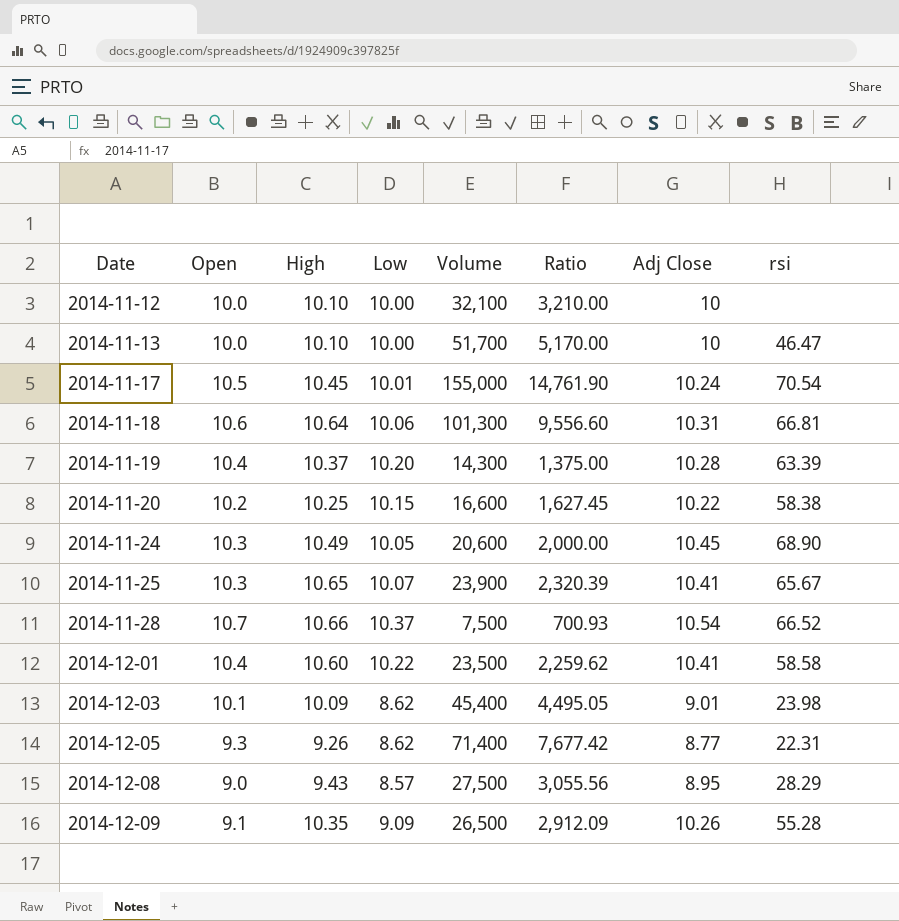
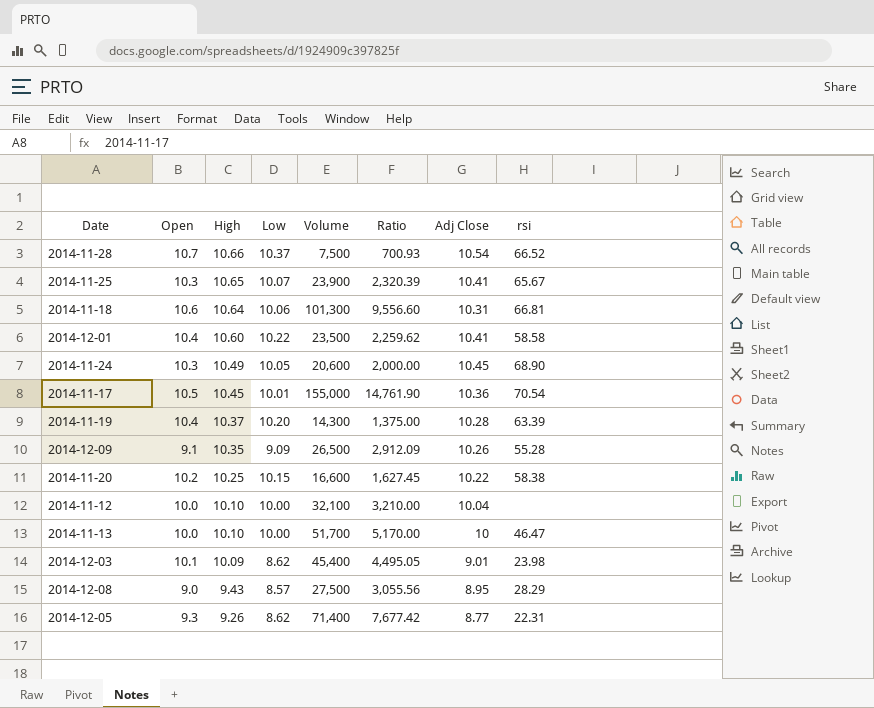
row order: Date ascending -> High descending
2014-11-17 | Adj Close: 10.24 -> 10.36
2014-11-12 | Adj Close: 10 -> 10.04

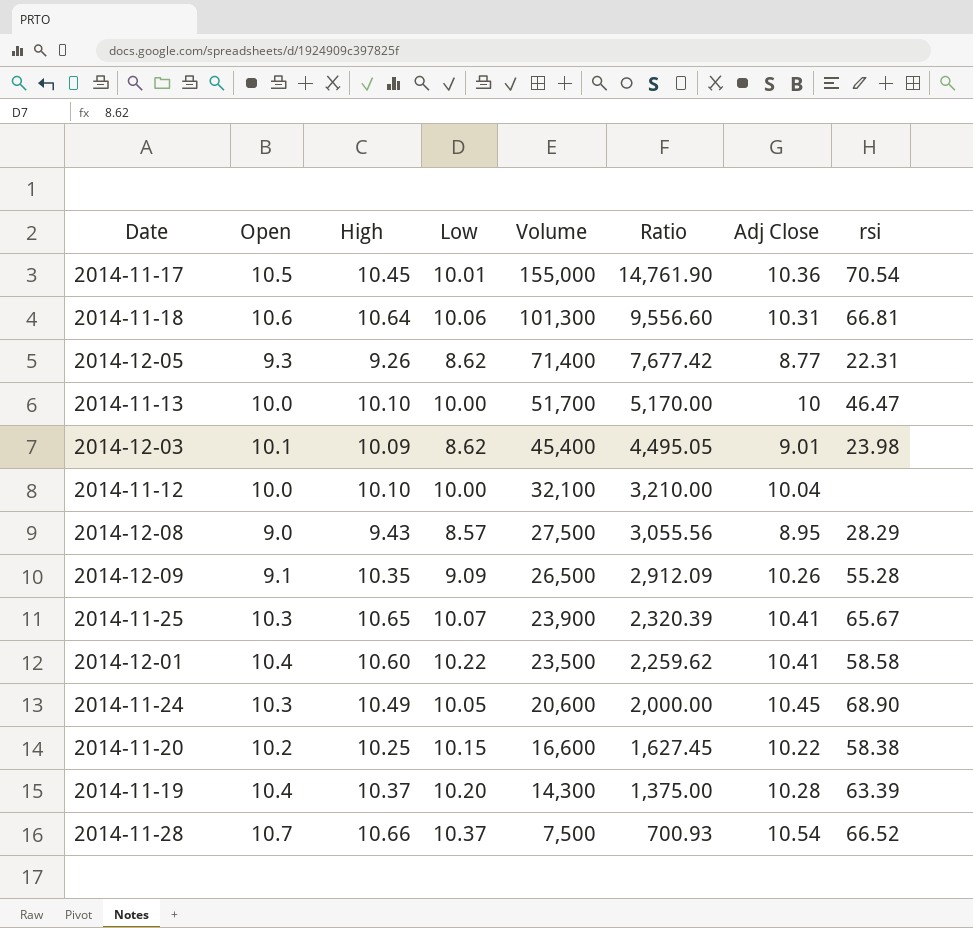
row order: High descending -> Volume descending

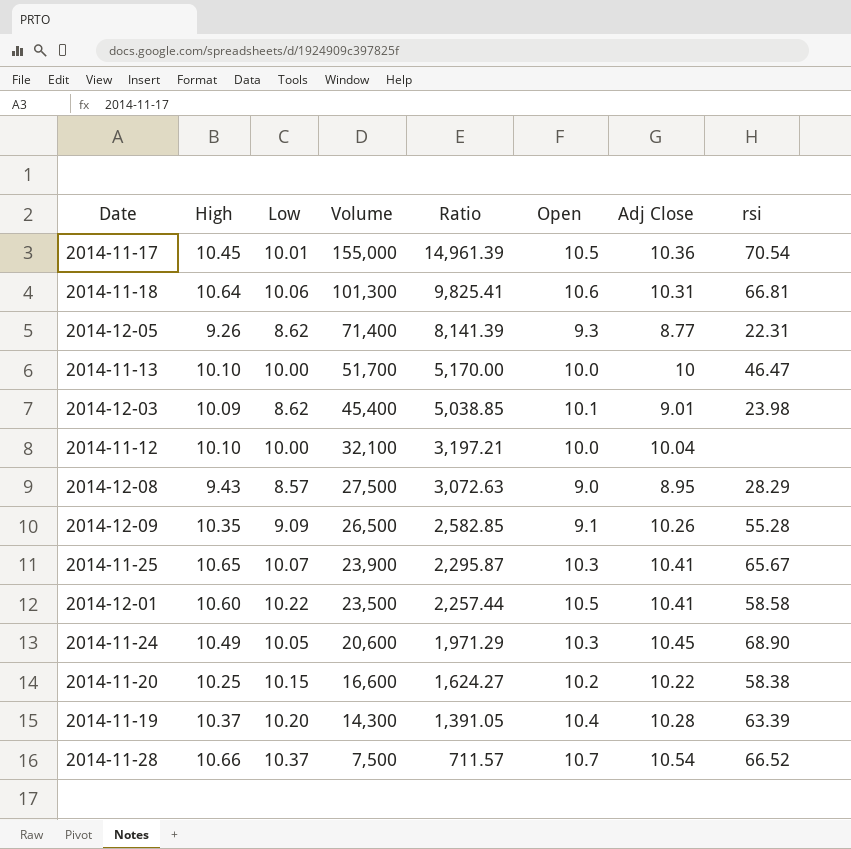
column Ratio | formula: [Volume] / [Open] -> [Volume] / [Adj Close]
column Open | position: 2 -> 6
2014-12-01 | Open: 10.4 -> 10.5

